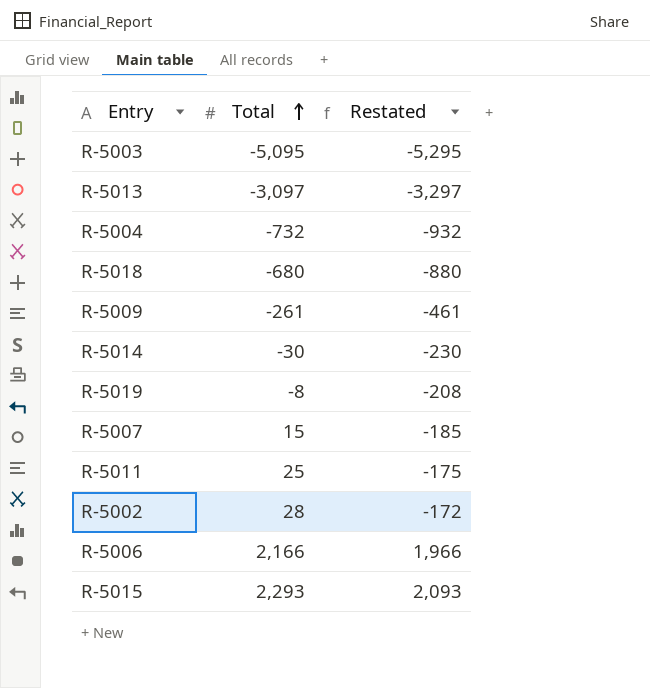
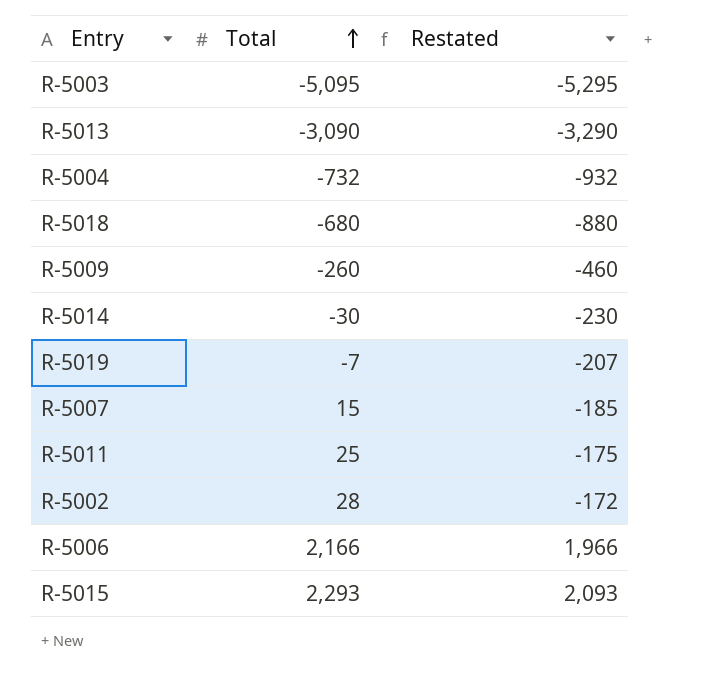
R-5013 | Total: -3,097 -> -3,090
R-5013 | Restated: -3,297 -> -3,290
R-5009 | Total: -261 -> -260
R-5009 | Restated: -461 -> -460
R-5019 | Total: -8 -> -7
R-5019 | Restated: -208 -> -207

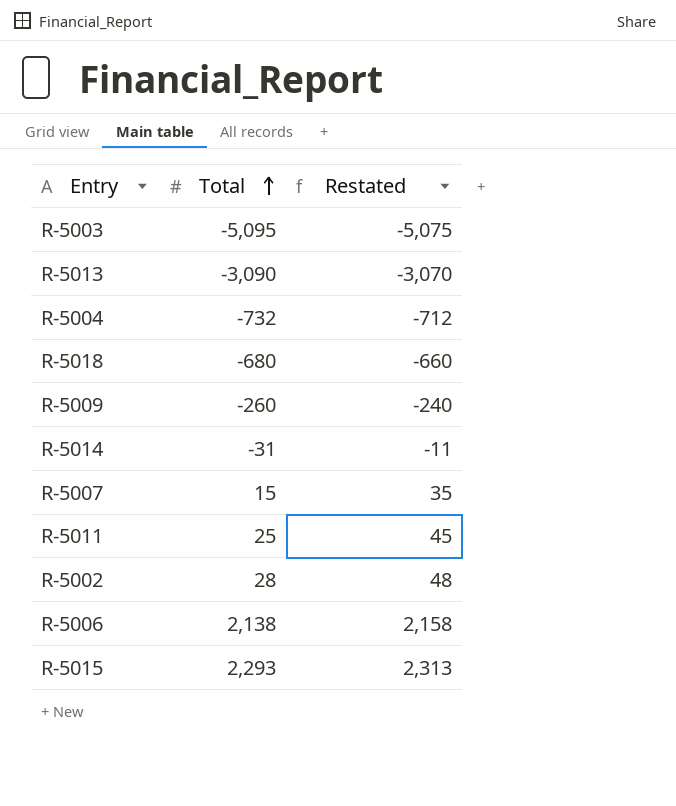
column Restated | formula: [Total] - 200 -> [Total] + 20
row R-5019: -7 | -207 -> none
R-5014 | Total: -30 -> -31
R-5006 | Total: 2,166 -> 2,138

